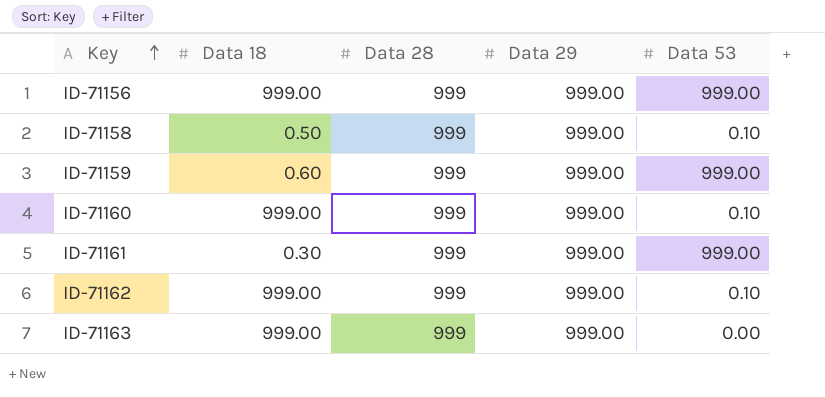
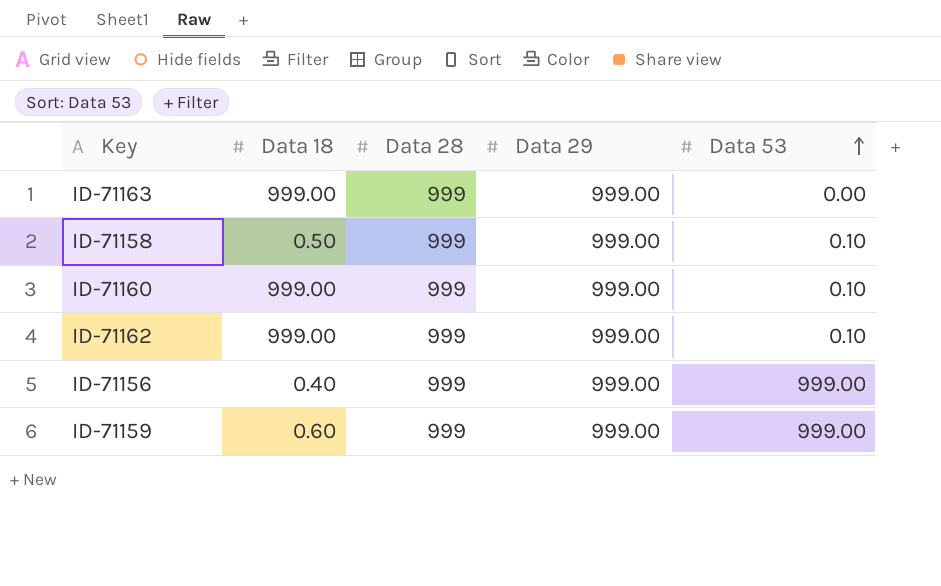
row order: Key ascending -> Data 53 ascending
row ID-71161: 0.30 | 999 | 999.00 | 999.00 -> none
ID-71156 | Data 18: 999.00 -> 0.40

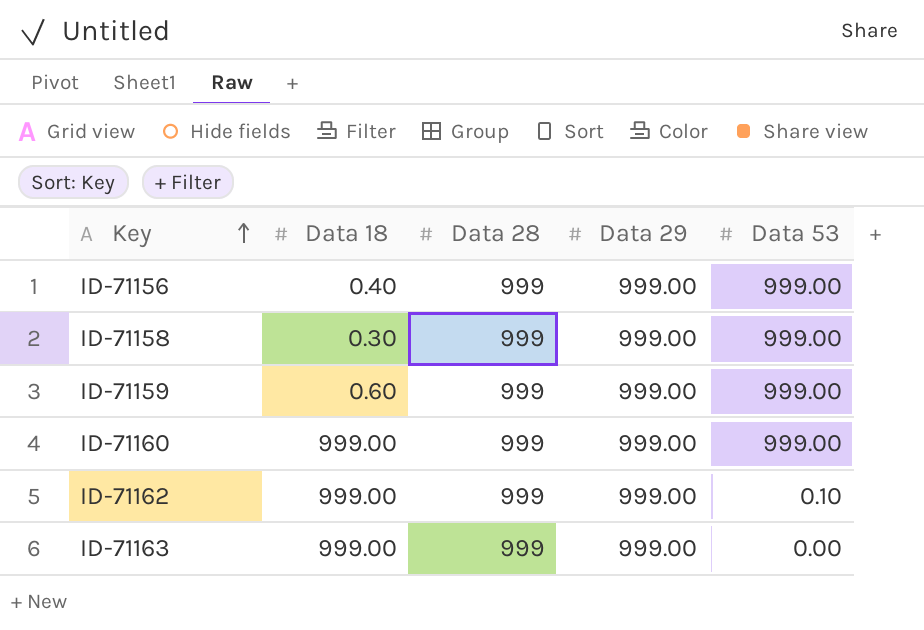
row order: Data 53 ascending -> Key ascending
ID-71158 | Data 18: 0.50 -> 0.30
ID-71158 | Data 53: 0.10 -> 999.00
ID-71160 | Data 53: 0.10 -> 999.00

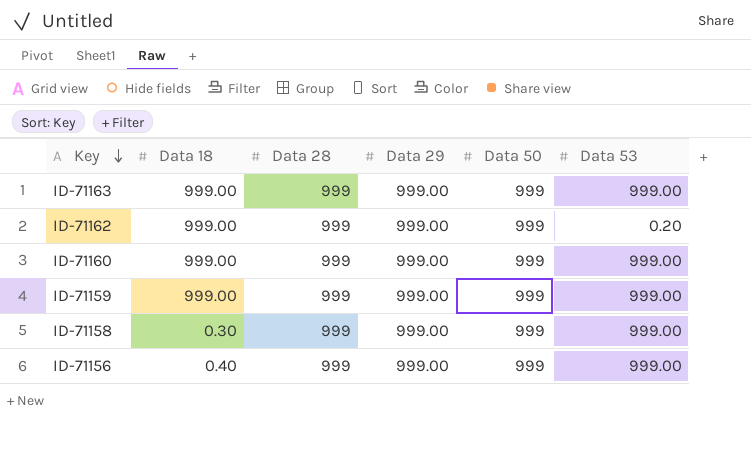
row order: Key ascending -> Key descending
column Data 50 | position: none -> 5
ID-71163 | Data 53: 0.00 -> 999.00
ID-71162 | Data 53: 0.10 -> 0.20
ID-71159 | Data 18: 0.60 -> 999.00

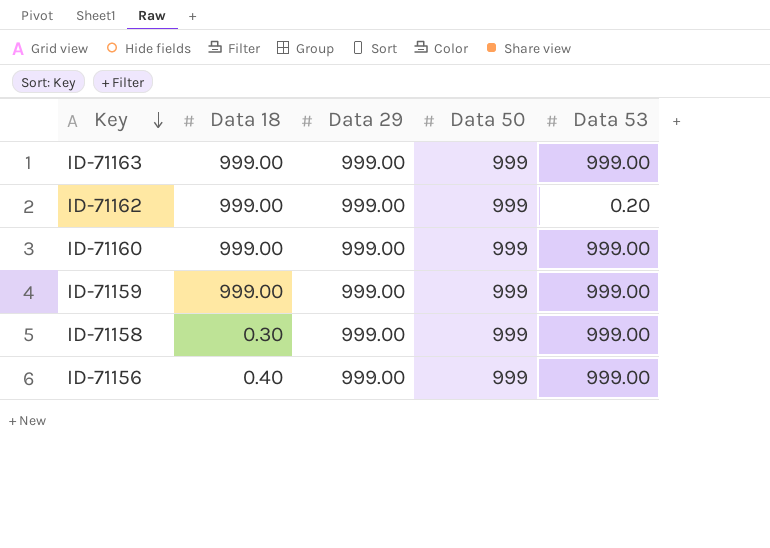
column Data 28 | position: 3 -> none

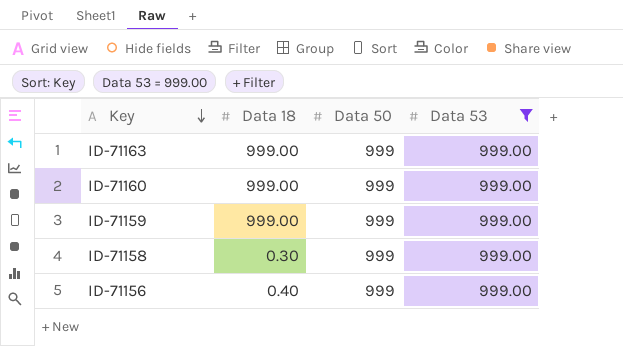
filter: none -> Data 53 = 999.00
column Data 29 | position: 3 -> none

